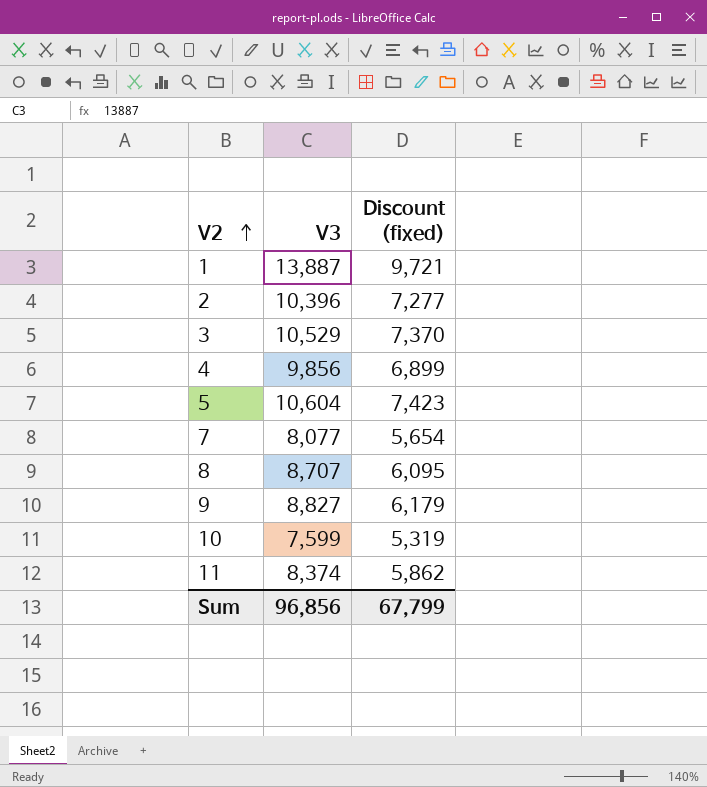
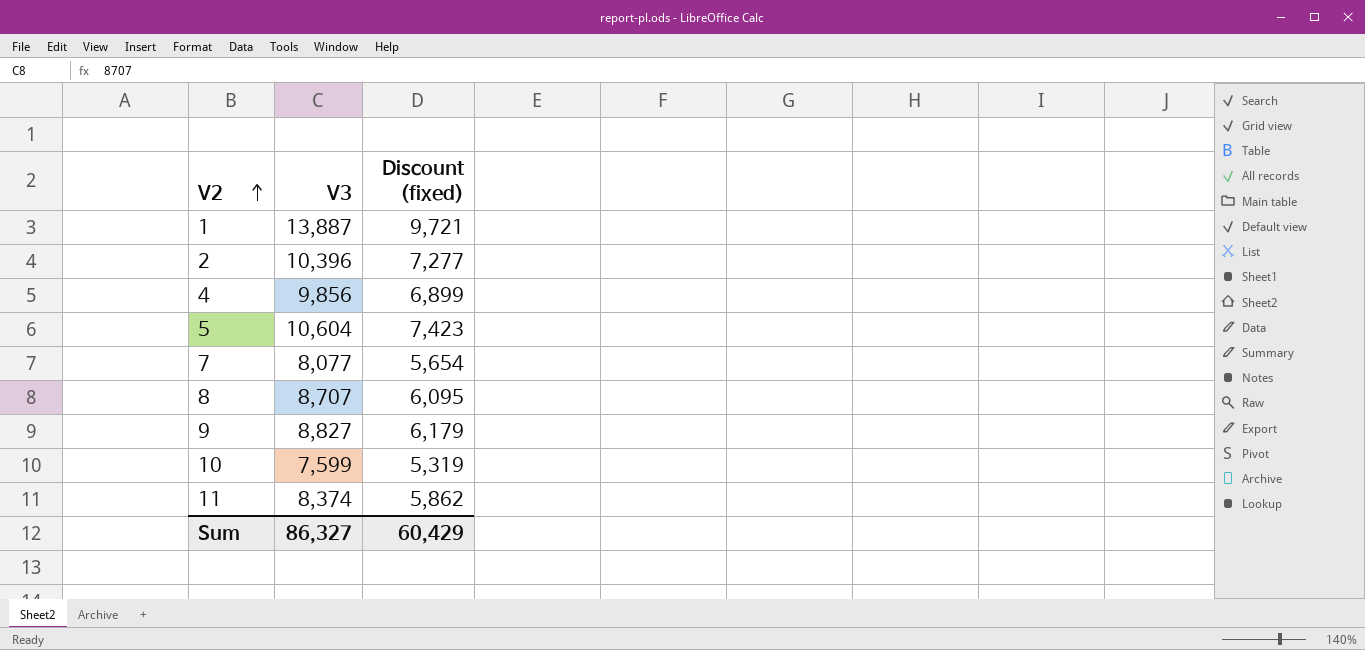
row 3: 10,529 | 7,370 -> none
Sum | V3: 96,856 -> 86,327
Sum | Discount (fixed): 67,799 -> 60,429

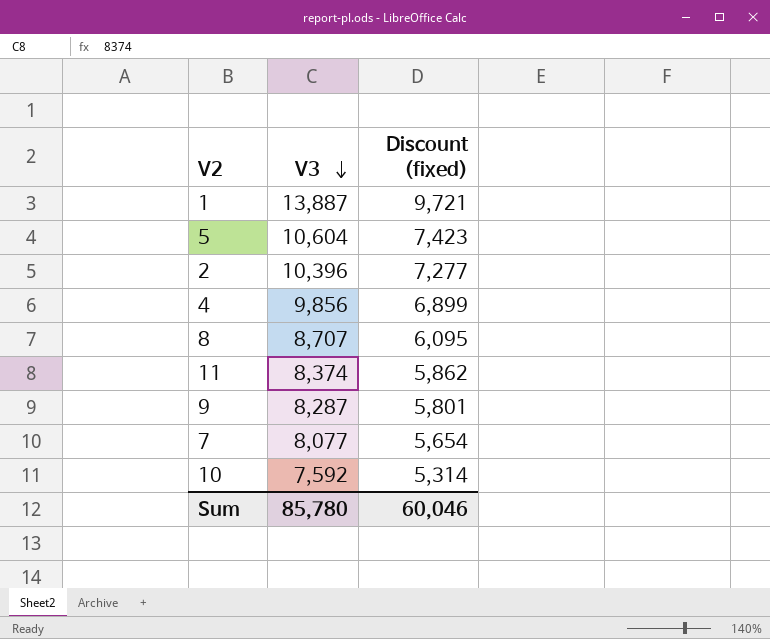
row order: V2 ascending -> V3 descending
9 | V3: 8,827 -> 8,287
9 | Discount (fixed): 6,179 -> 5,801
10 | V3: 7,599 -> 7,592
10 | Discount (fixed): 5,319 -> 5,314
Sum | V3: 86,327 -> 85,780
Sum | Discount (fixed): 60,429 -> 60,046

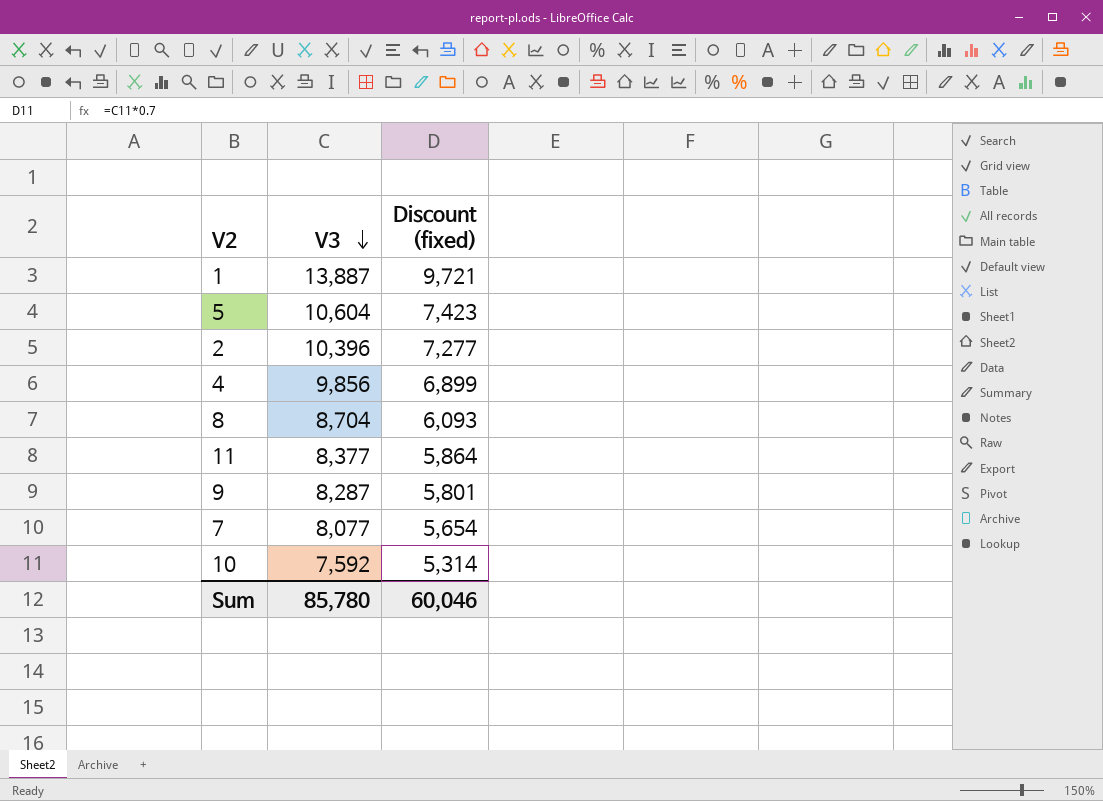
8 | V3: 8,707 -> 8,704
8 | Discount (fixed): 6,095 -> 6,093
11 | V3: 8,374 -> 8,377
11 | Discount (fixed): 5,862 -> 5,864

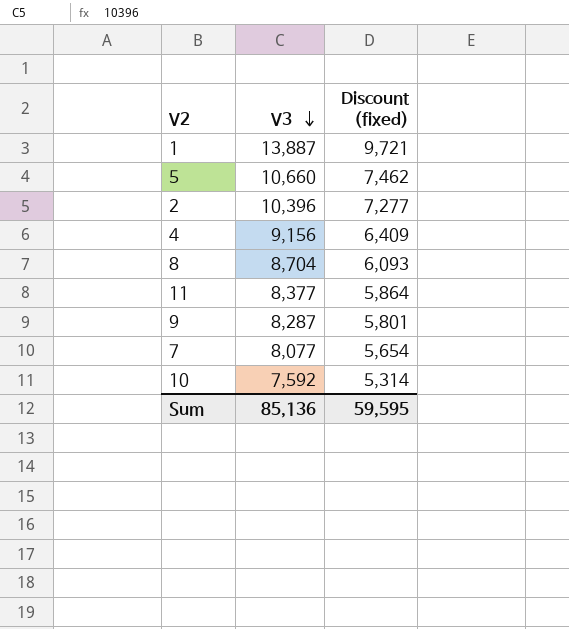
5 | V3: 10,604 -> 10,660
5 | Discount (fixed): 7,423 -> 7,462
4 | V3: 9,856 -> 9,156
4 | Discount (fixed): 6,899 -> 6,409
Sum | V3: 85,780 -> 85,136
Sum | Discount (fixed): 60,046 -> 59,595

